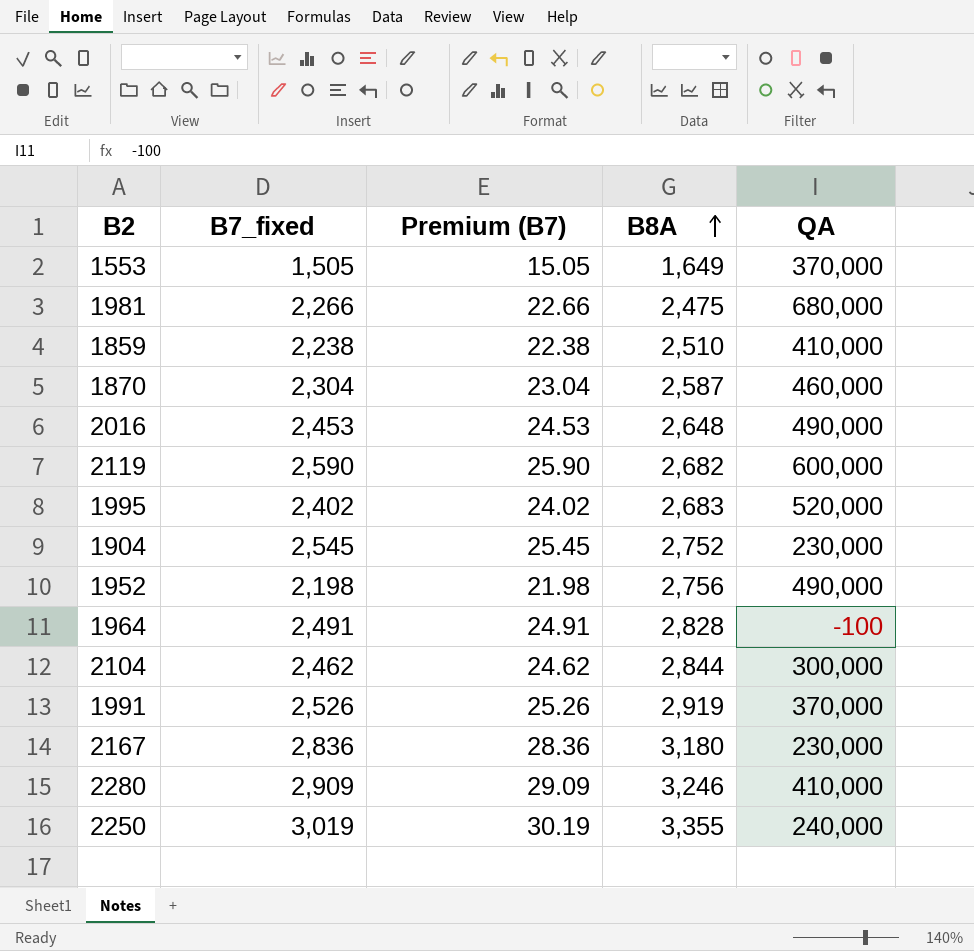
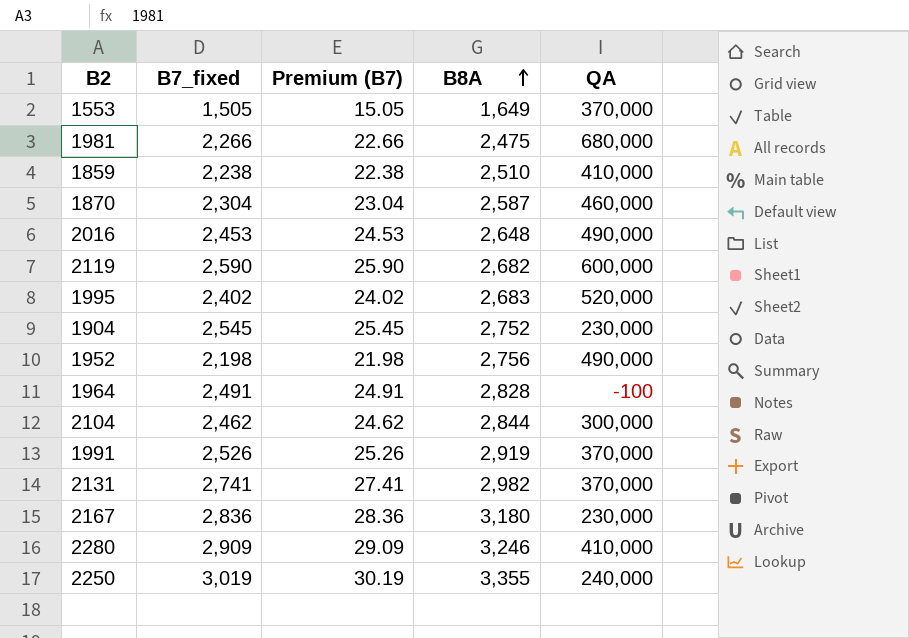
row 2131: none -> 2,741 | 27.41 | 2,982 | 370,000

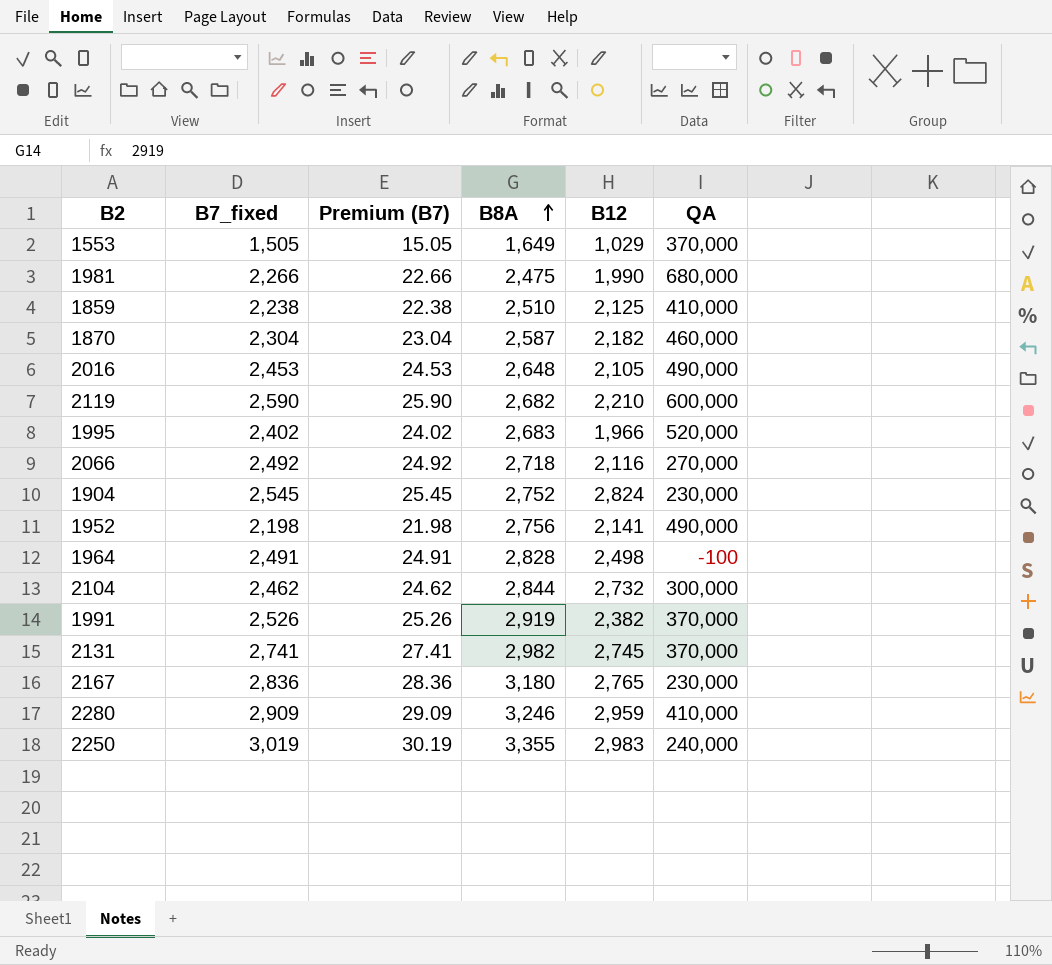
column B12 | position: none -> 5
row 2066: none -> 2,492 | 24.92 | 2,718 | 2,116 | 270,000

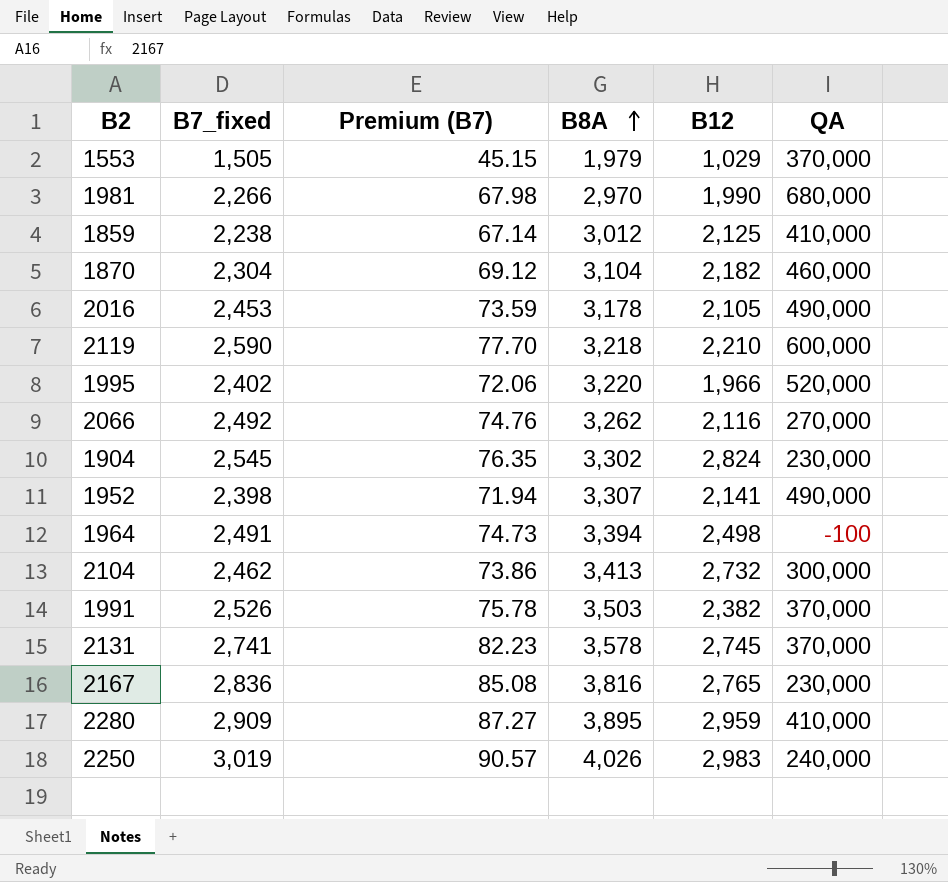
column Premium (B7) | formula: [B7_fixed] * 0.01 -> [B7_fixed] * 0.03
1553 | B8A: 1,649 -> 1,979
1981 | B8A: 2,475 -> 2,970
1859 | B8A: 2,510 -> 3,012
1870 | B8A: 2,587 -> 3,104
2016 | B8A: 2,648 -> 3,178
2119 | B8A: 2,682 -> 3,218
1995 | B8A: 2,683 -> 3,220
2066 | B8A: 2,718 -> 3,262
1904 | B8A: 2,752 -> 3,302
1952 | B7_fixed: 2,198 -> 2,398
1952 | B8A: 2,756 -> 3,307
1964 | B8A: 2,828 -> 3,394
2104 | B8A: 2,844 -> 3,413
1991 | B8A: 2,919 -> 3,503
2131 | B8A: 2,982 -> 3,578
2167 | B8A: 3,180 -> 3,816
2280 | B8A: 3,246 -> 3,895
2250 | B8A: 3,355 -> 4,026

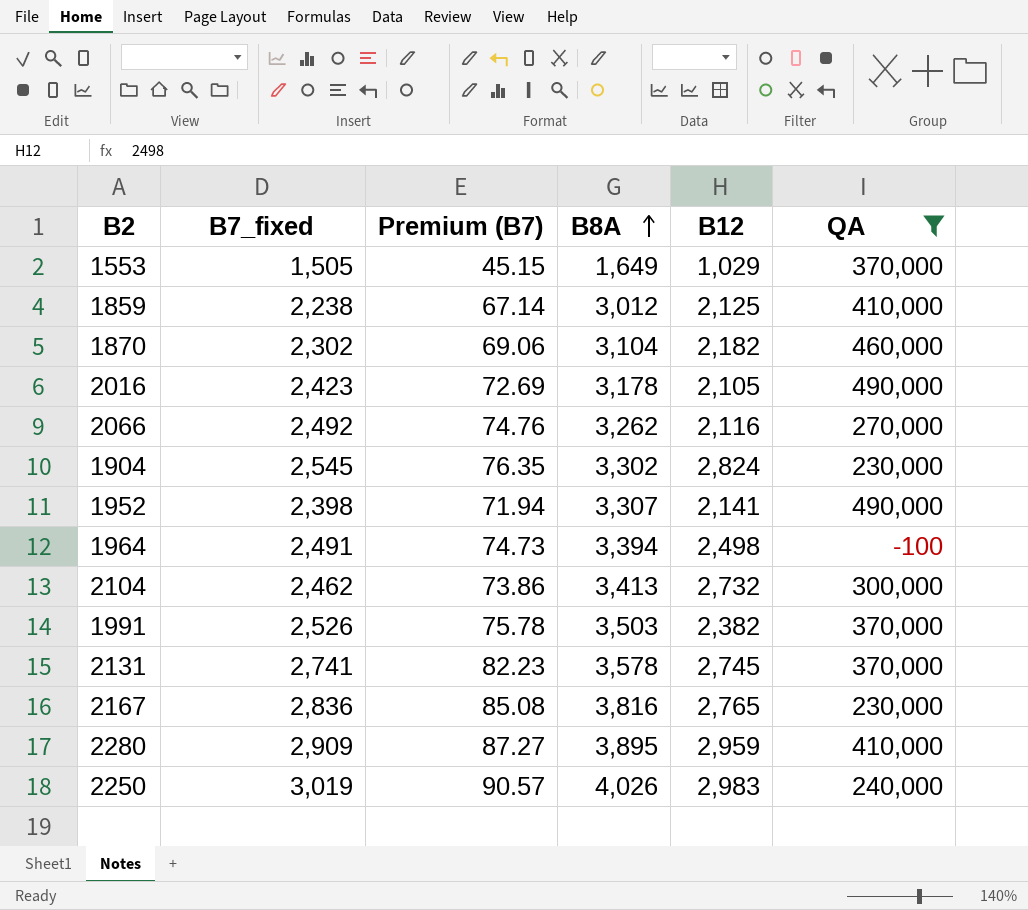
filter: none -> QA <= 490,000
1553 | B8A: 1,979 -> 1,649
1870 | B7_fixed: 2,304 -> 2,302
1870 | Premium (B7): 69.12 -> 69.06
2016 | B7_fixed: 2,453 -> 2,423
2016 | Premium (B7): 73.59 -> 72.69

